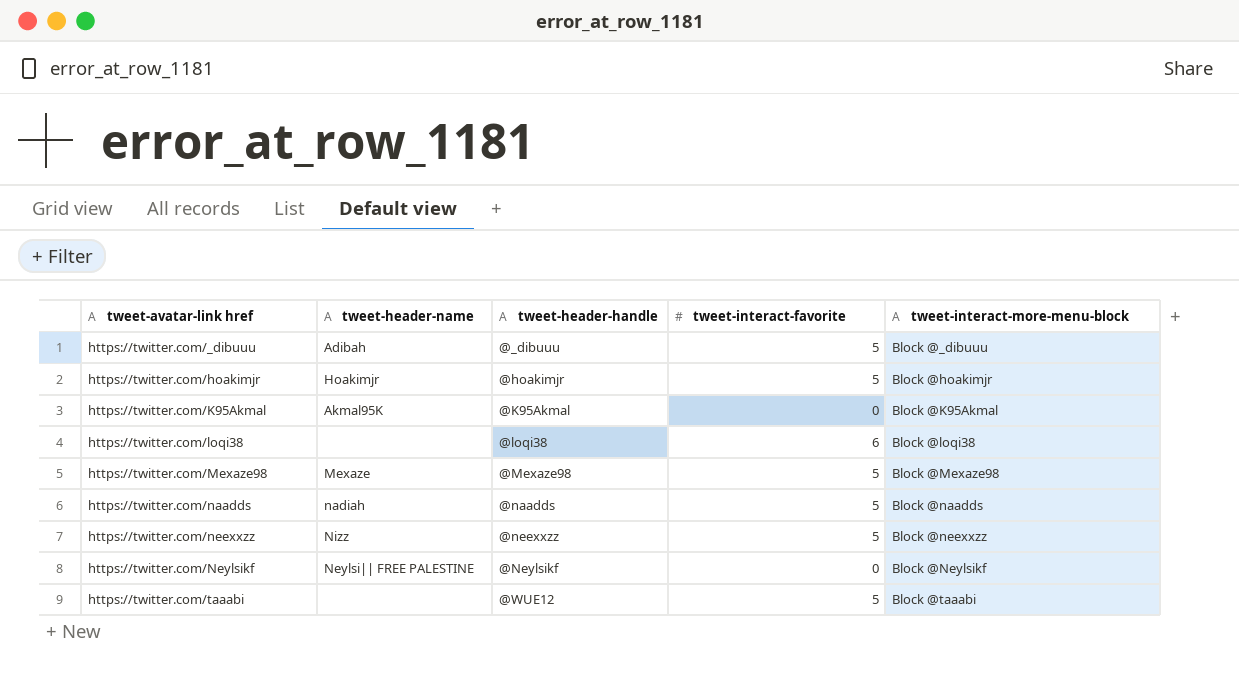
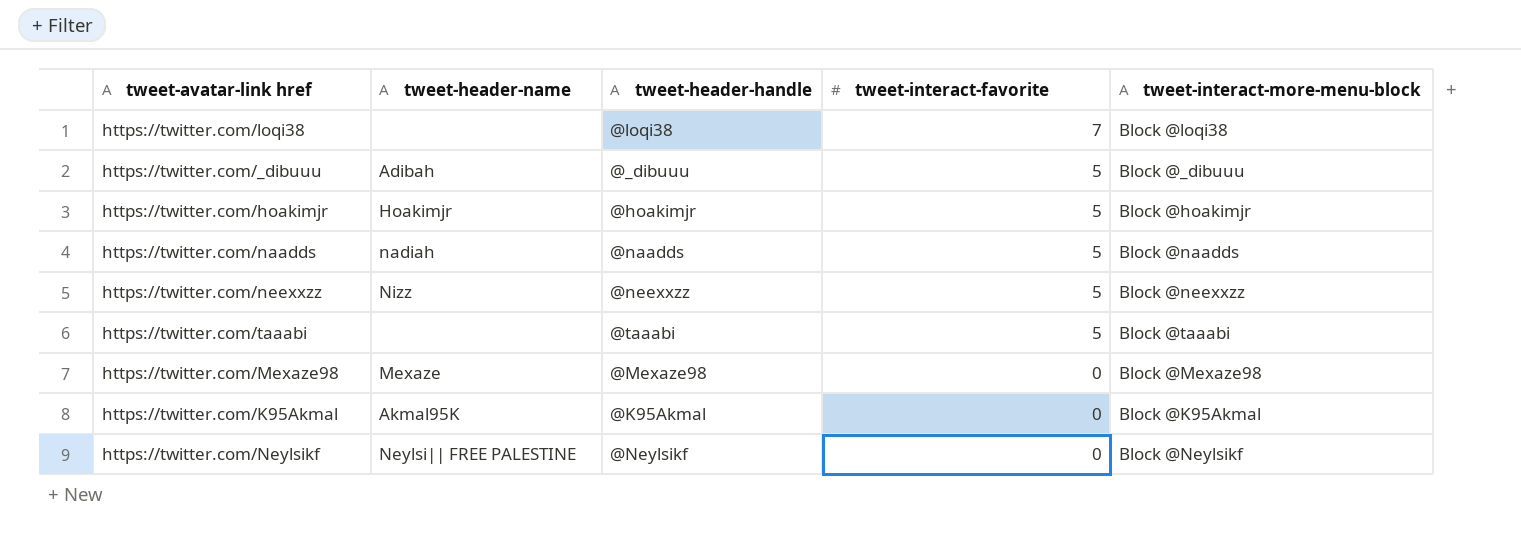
row order: tweet-avatar-link href ascending -> tweet-interact-favorite descending
https://twitter.com/loqi38 | tweet-interact-favorite: 6 -> 7
https://twitter.com/taaabi | tweet-header-handle: @WUE12 -> @taaabi
https://twitter.com/Mexaze98 | tweet-interact-favorite: 5 -> 0

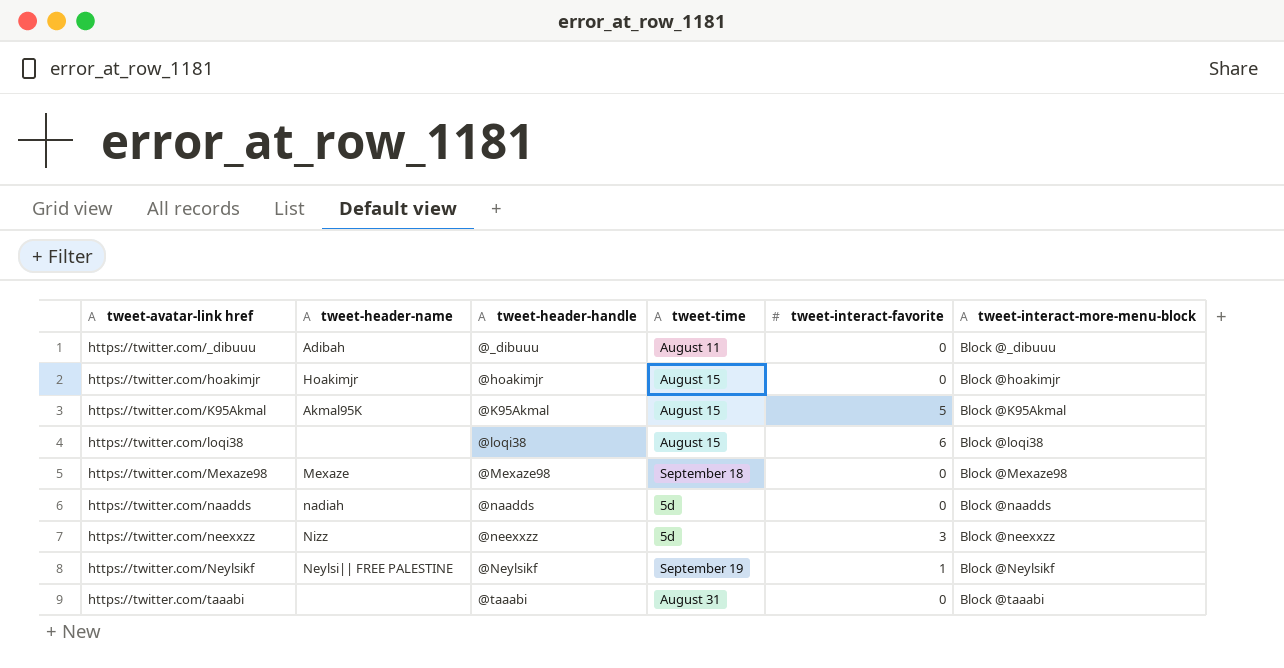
row order: tweet-interact-favorite descending -> tweet-avatar-link href ascending
column tweet-time | position: none -> 4
https://twitter.com/_dibuuu | tweet-interact-favorite: 5 -> 0
https://twitter.com/hoakimjr | tweet-interact-favorite: 5 -> 0
https://twitter.com/K95Akmal | tweet-interact-favorite: 0 -> 5
https://twitter.com/loqi38 | tweet-interact-favorite: 7 -> 6
https://twitter.com/naadds | tweet-interact-favorite: 5 -> 0
https://twitter.com/neexxzz | tweet-interact-favorite: 5 -> 3
https://twitter.com/Neylsikf | tweet-interact-favorite: 0 -> 1
https://twitter.com/taaabi | tweet-interact-favorite: 5 -> 0

